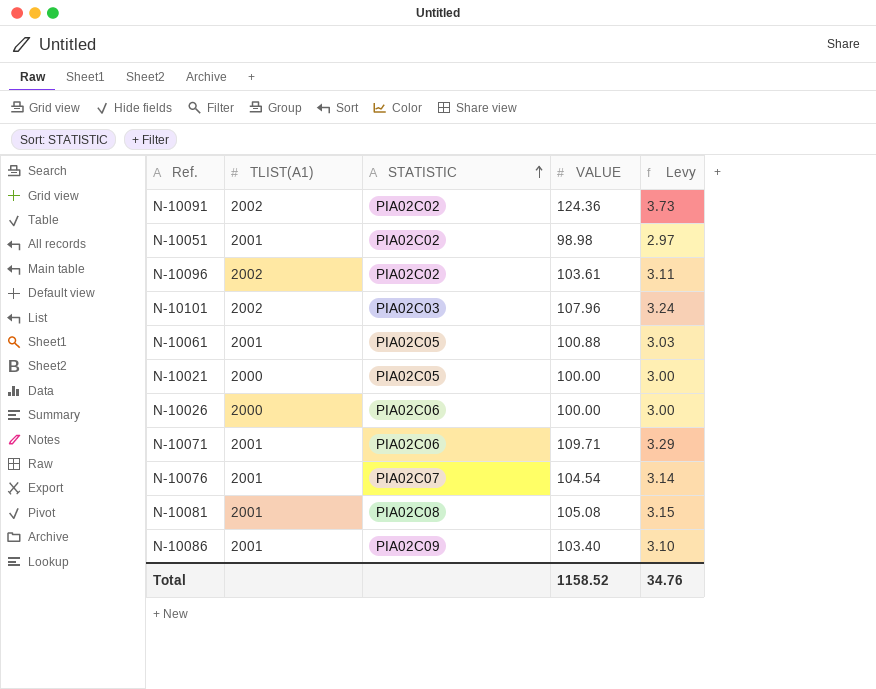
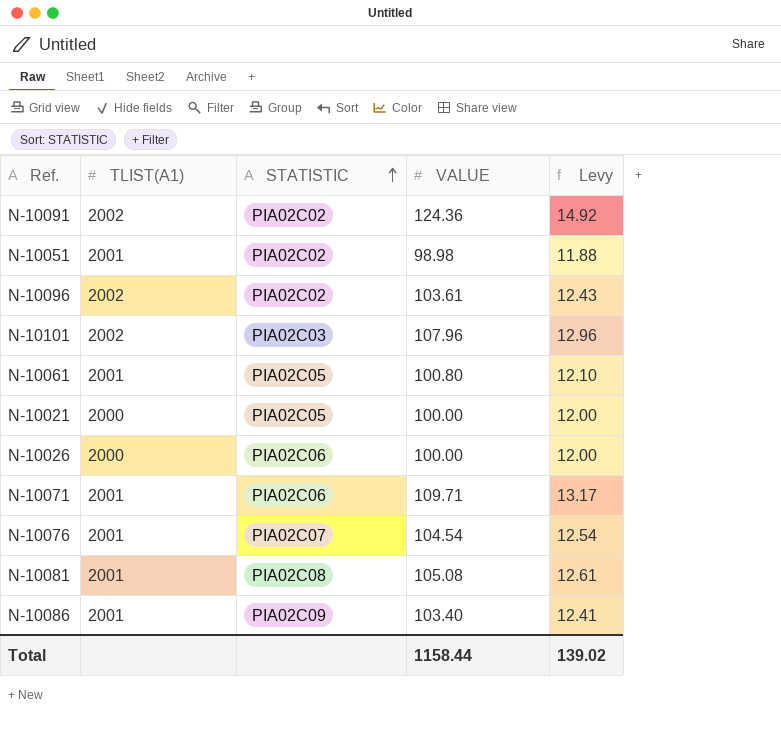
column Levy | formula: [VALUE] * 0.03 -> [VALUE] * 0.12
N-10061 | VALUE: 100.88 -> 100.80
Total | VALUE: 1158.52 -> 1158.44
Total | Levy: 34.76 -> 139.02

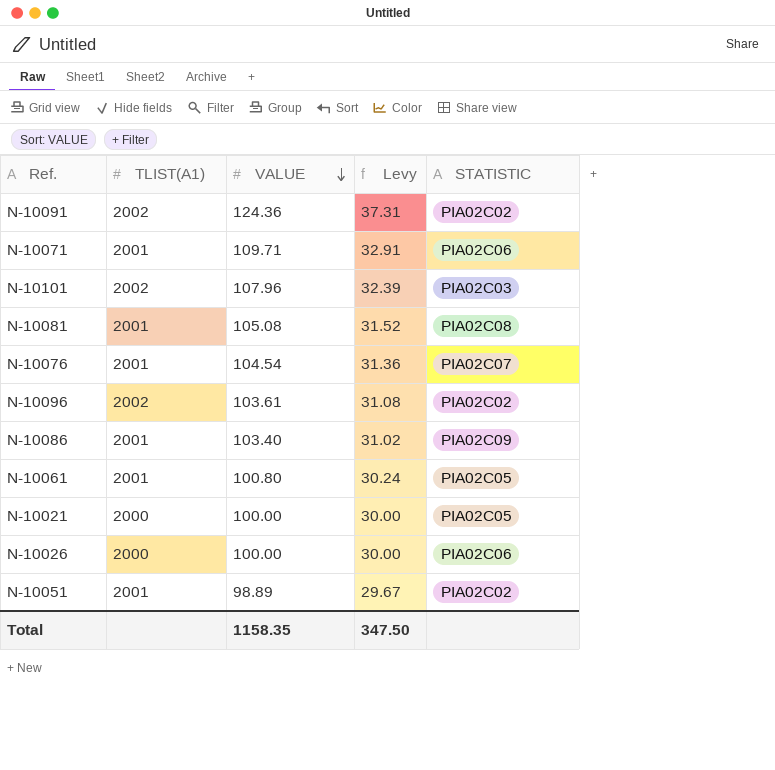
row order: STATISTIC ascending -> VALUE descending
column Levy | formula: [VALUE] * 0.12 -> [VALUE] * 0.3
column STATISTIC | position: 3 -> 5
N-10051 | VALUE: 98.98 -> 98.89
Total | VALUE: 1158.44 -> 1158.35
Total | Levy: 139.02 -> 347.50

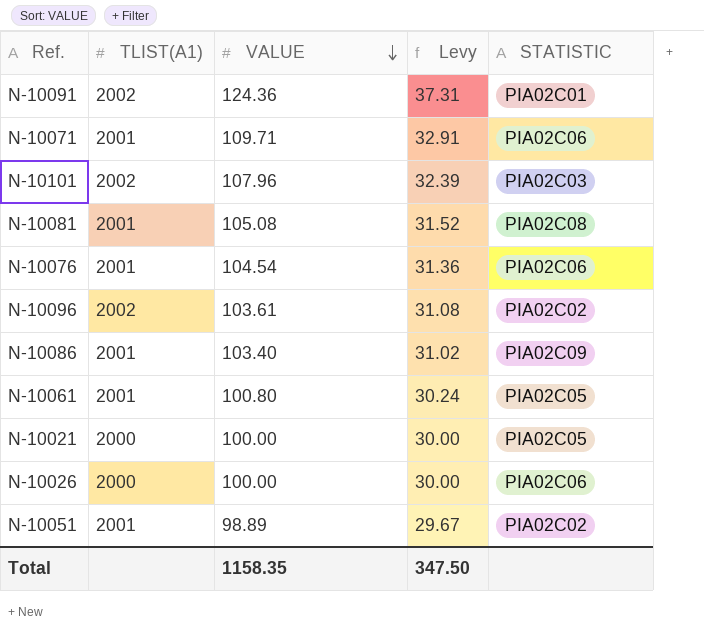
N-10091 | STATISTIC: PIA02C02 -> PIA02C01
N-10076 | STATISTIC: PIA02C07 -> PIA02C06

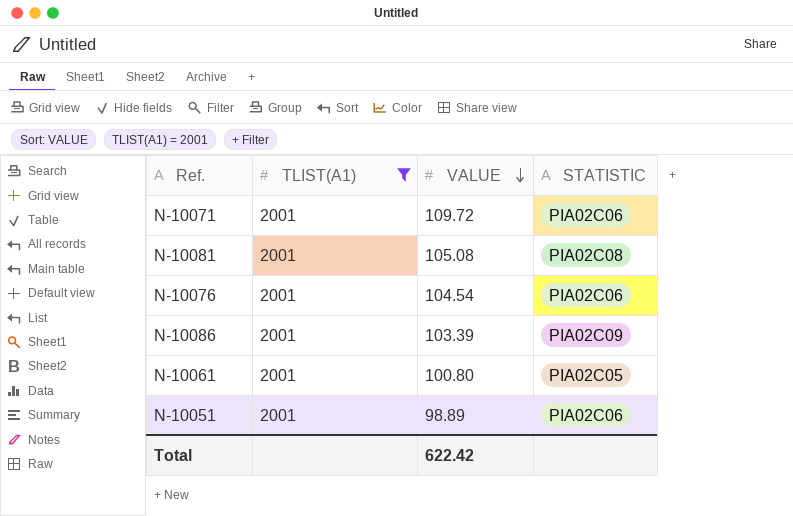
filter: none -> TLIST(A1) = 2001
column Levy | formula: [VALUE] * 0.3 -> none
N-10071 | VALUE: 109.71 -> 109.72
N-10086 | VALUE: 103.40 -> 103.39
N-10051 | STATISTIC: PIA02C02 -> PIA02C06
Total | VALUE: 1158.35 -> 622.42

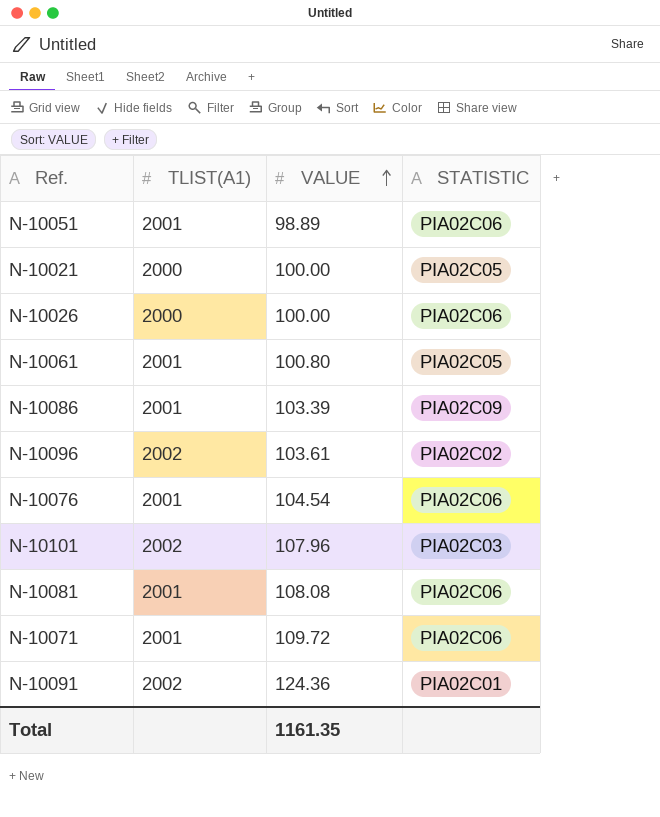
filter: TLIST(A1) = 2001 -> none
row order: VALUE descending -> VALUE ascending
N-10081 | VALUE: 105.08 -> 108.08
N-10081 | STATISTIC: PIA02C08 -> PIA02C06
Total | VALUE: 622.42 -> 1161.35

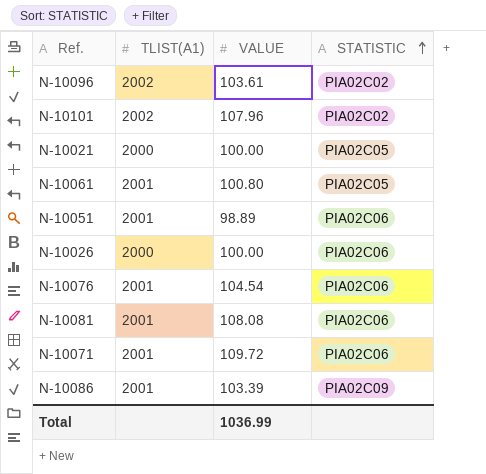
row order: VALUE ascending -> STATISTIC ascending
row N-10091: 2002 | 124.36 | PIA02C01 -> none
N-10101 | STATISTIC: PIA02C03 -> PIA02C02
Total | VALUE: 1161.35 -> 1036.99

